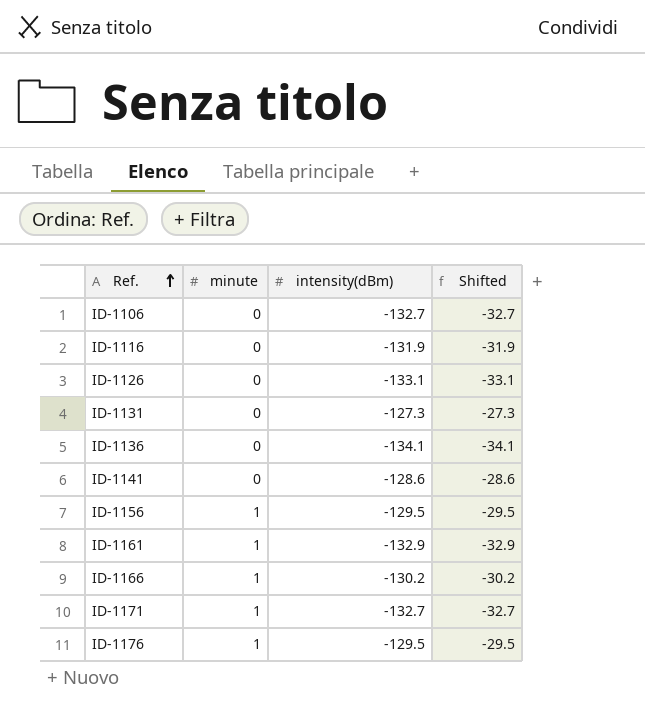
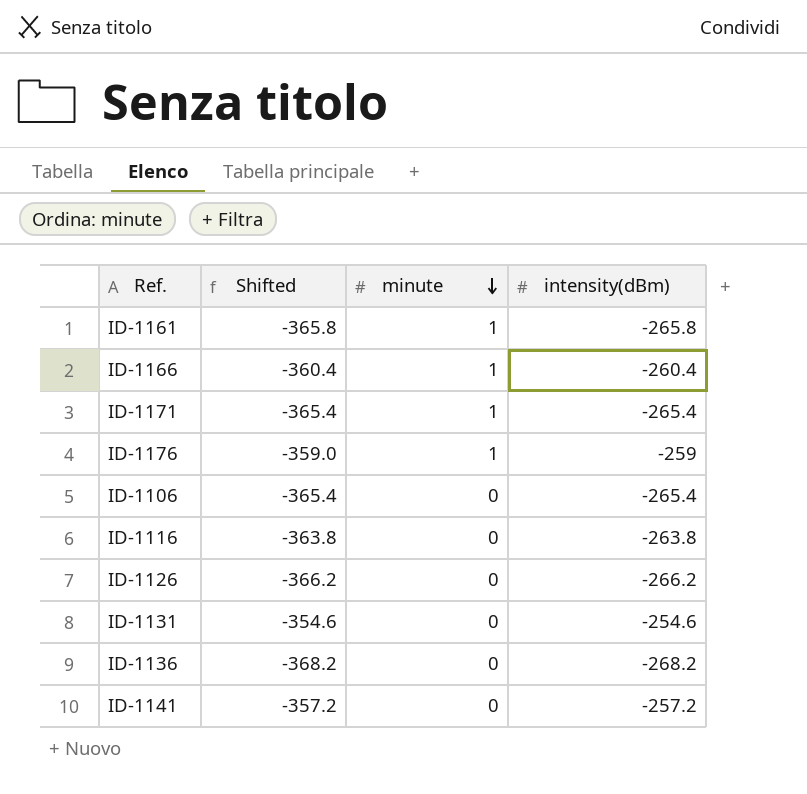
row order: Ref. ascending -> minute descending
column Shifted | formula: [intensity(dBm)] + 100 -> [intensity(dBm)] - 100
column Shifted | position: 4 -> 2
row ID-1156: 1 | -129.5 | -29.5 -> none
ID-1161 | intensity(dBm): -132.9 -> -265.8
ID-1166 | intensity(dBm): -130.2 -> -260.4
ID-1171 | intensity(dBm): -132.7 -> -265.4
ID-1176 | intensity(dBm): -129.5 -> -259
ID-1106 | intensity(dBm): -132.7 -> -265.4
ID-1116 | intensity(dBm): -131.9 -> -263.8
ID-1126 | intensity(dBm): -133.1 -> -266.2
ID-1131 | intensity(dBm): -127.3 -> -254.6
ID-1136 | intensity(dBm): -134.1 -> -268.2
ID-1141 | intensity(dBm): -128.6 -> -257.2

